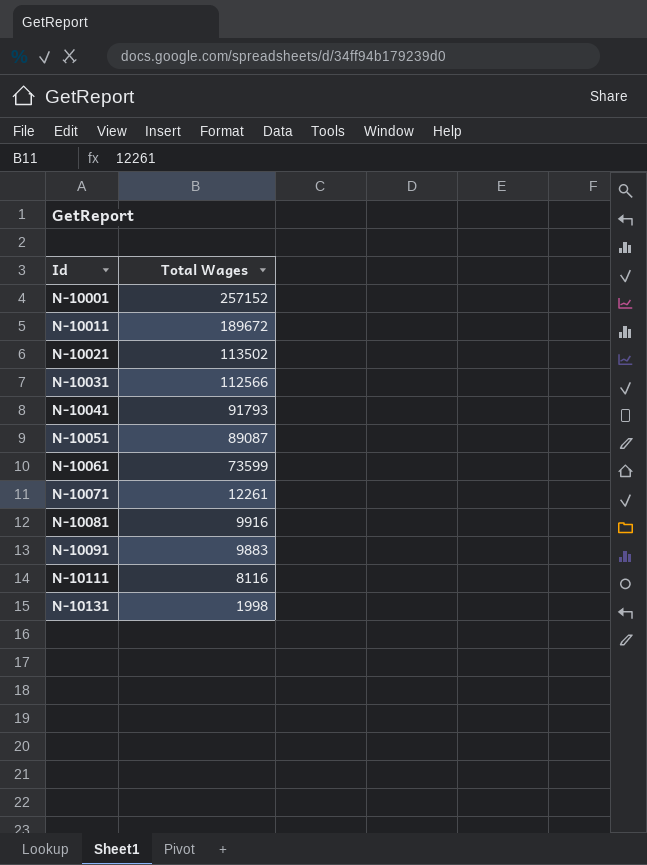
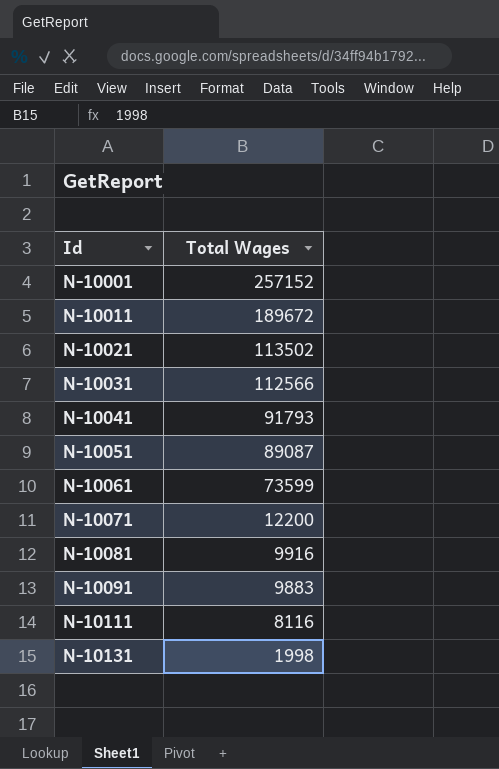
N-10071 | Total Wages: 12261 -> 12200

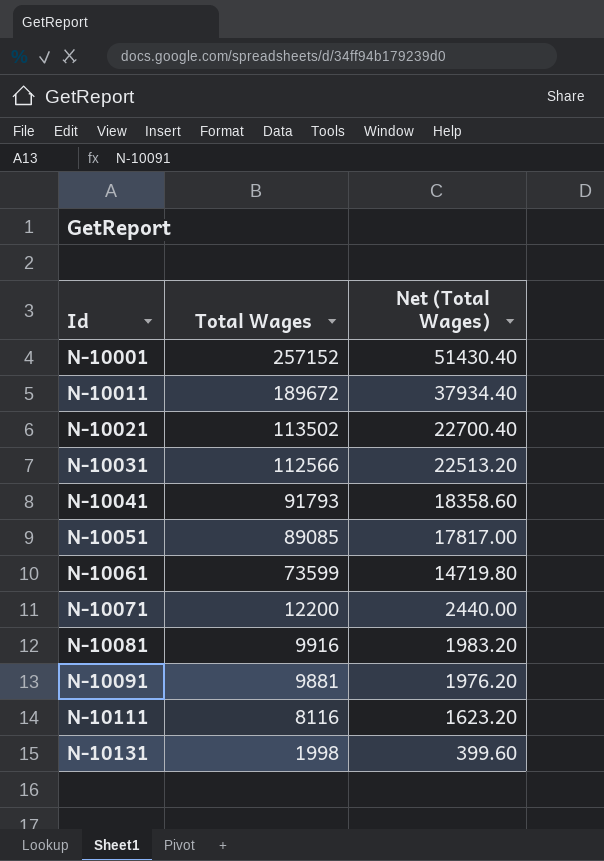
column Net (Total Wages) | formula: none -> [Total Wages] * 0.2
N-10051 | Total Wages: 89087 -> 89085
N-10091 | Total Wages: 9883 -> 9881

